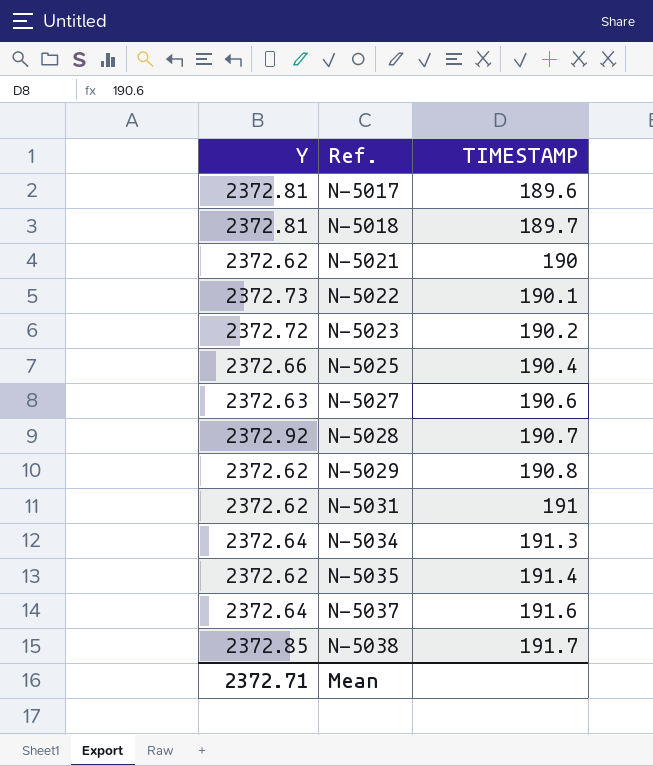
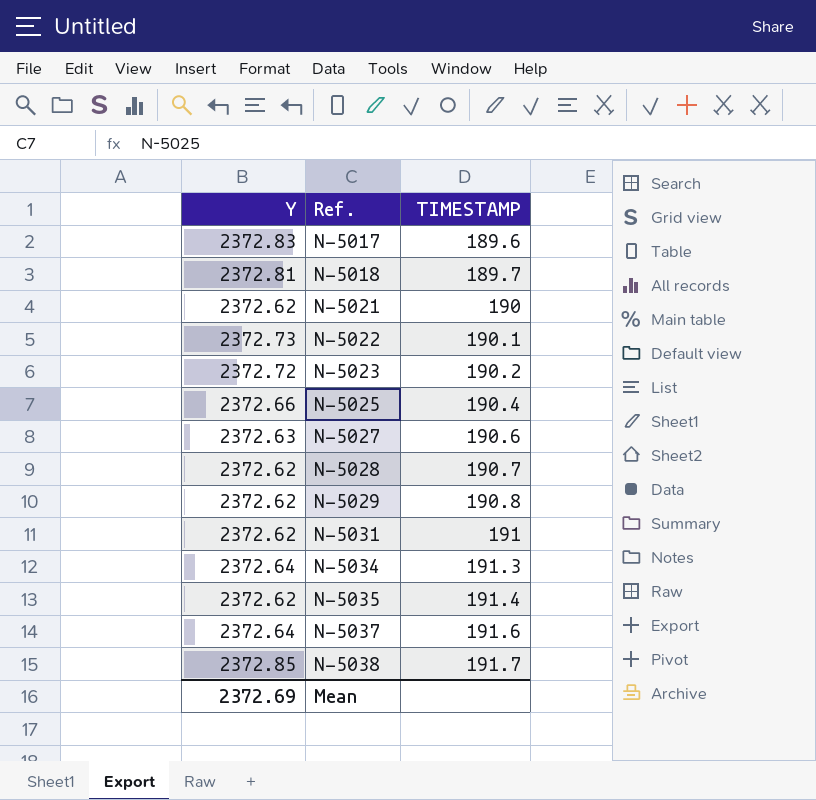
N-5017 | Y: 2372.81 -> 2372.83
N-5028 | Y: 2372.92 -> 2372.62
Mean | Y: 2372.71 -> 2372.69

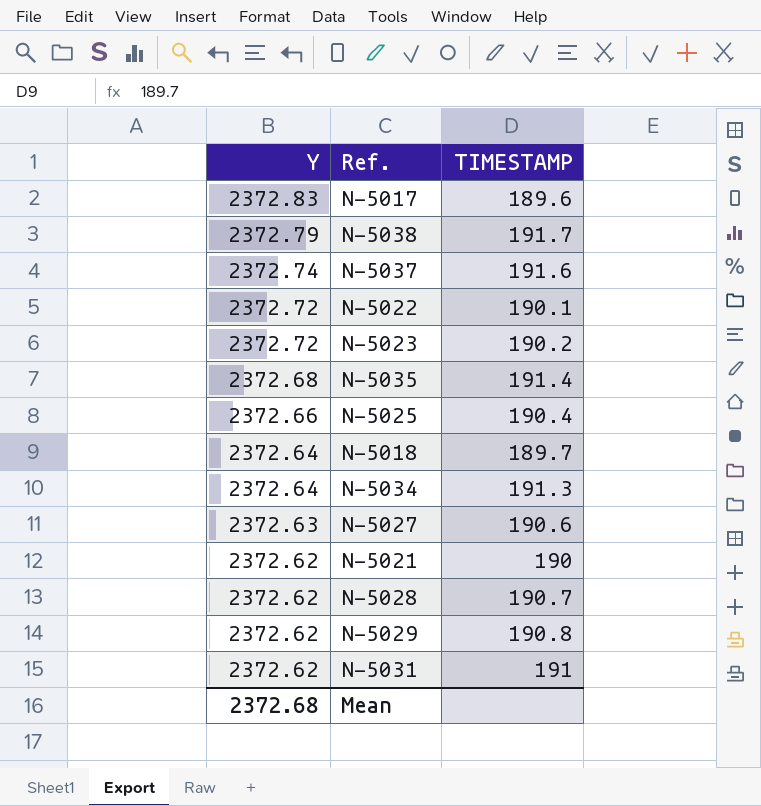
row order: Ref. ascending -> Y descending
N-5038 | Y: 2372.85 -> 2372.79
N-5037 | Y: 2372.64 -> 2372.74
N-5022 | Y: 2372.73 -> 2372.72
N-5035 | Y: 2372.62 -> 2372.68
N-5018 | Y: 2372.81 -> 2372.64
Mean | Y: 2372.69 -> 2372.68

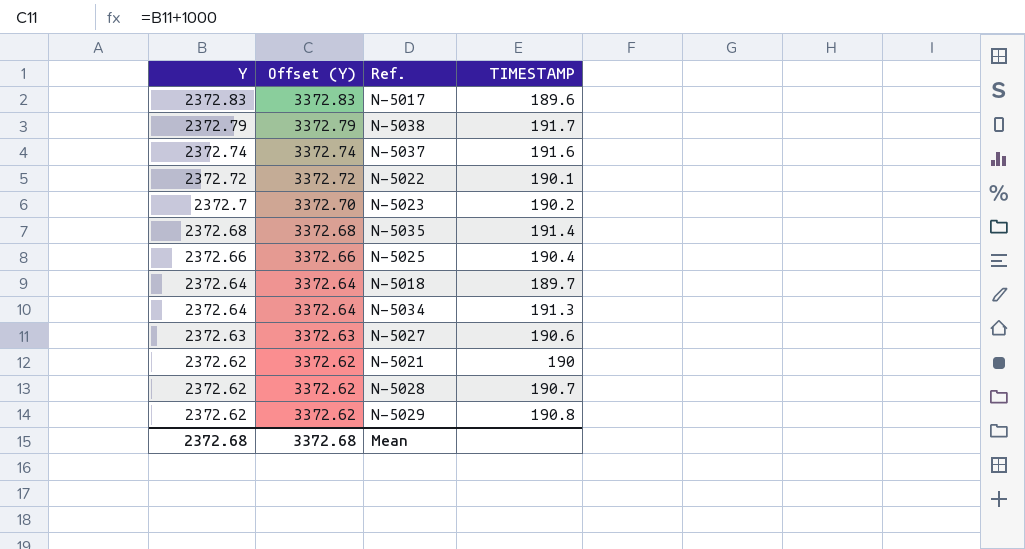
column Offset (Y) | formula: none -> [Y] + 1000
row N-5031: 2372.62 | 191 -> none
N-5023 | Y: 2372.72 -> 2372.7

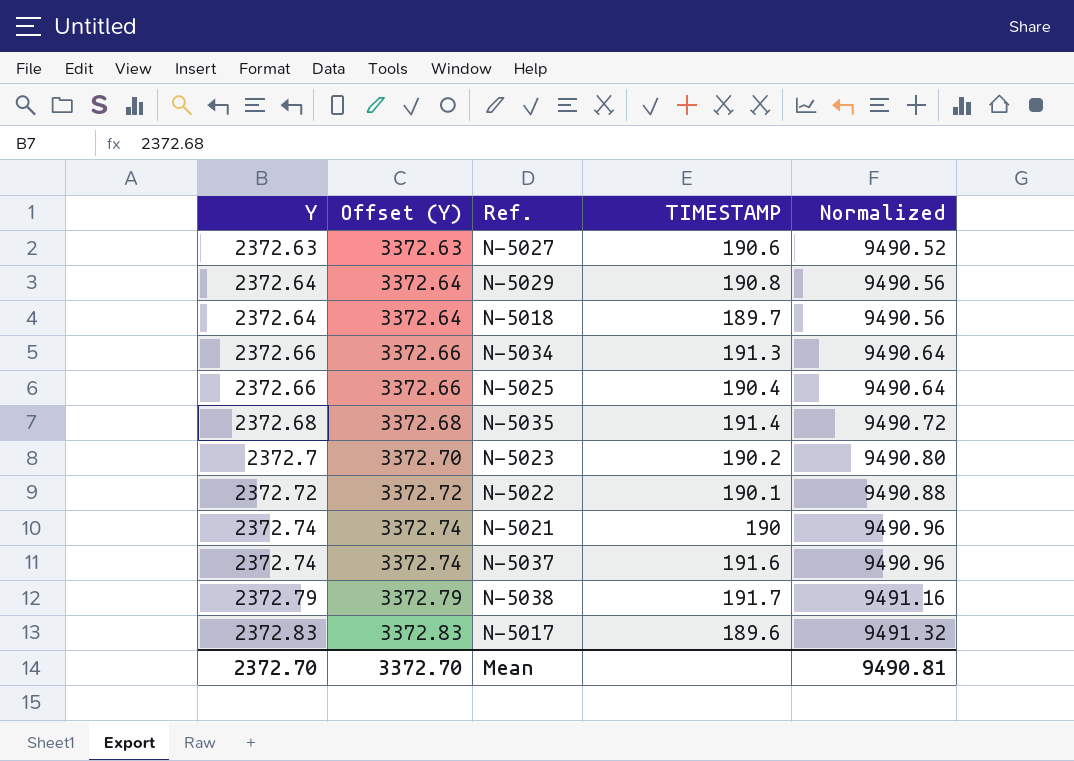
row order: Y descending -> Y ascending
column Normalized | formula: none -> [Y] * 4
row N-5028: 2372.62 | 3372.62 | 190.7 -> none
N-5029 | Y: 2372.62 -> 2372.64
N-5029 | Offset (Y): 3372.62 -> 3372.64
N-5034 | Y: 2372.64 -> 2372.66
N-5034 | Offset (Y): 3372.64 -> 3372.66
N-5021 | Y: 2372.62 -> 2372.74
N-5021 | Offset (Y): 3372.62 -> 3372.74
Mean | Y: 2372.68 -> 2372.70
Mean | Offset (Y): 3372.68 -> 3372.70

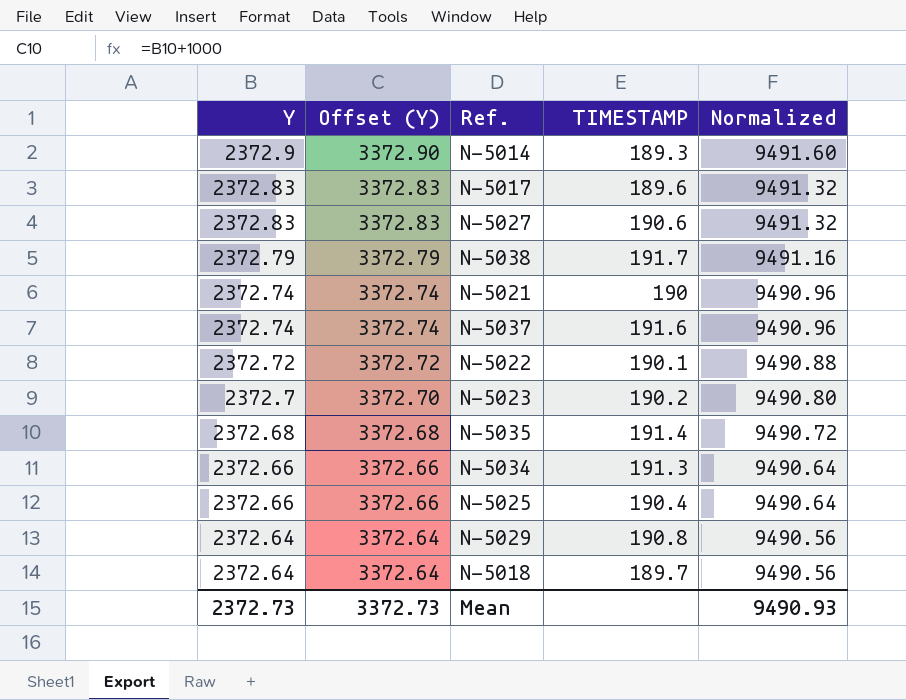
row order: Y ascending -> Y descending
row N-5014: none -> 2372.9 | 3372.90 | 189.3 | 9491.60
N-5027 | Y: 2372.63 -> 2372.83
N-5027 | Offset (Y): 3372.63 -> 3372.83
N-5027 | Normalized: 9490.52 -> 9491.32
Mean | Y: 2372.70 -> 2372.73
Mean | Offset (Y): 3372.70 -> 3372.73
Mean | Normalized: 9490.81 -> 9490.93

